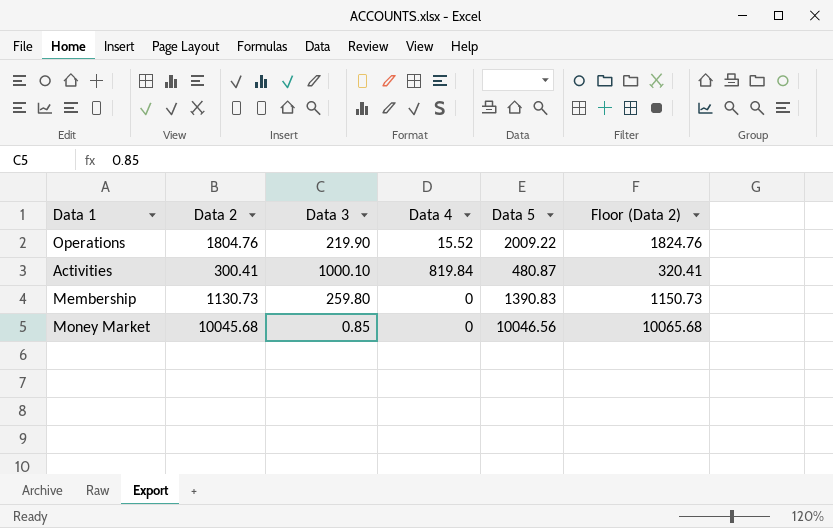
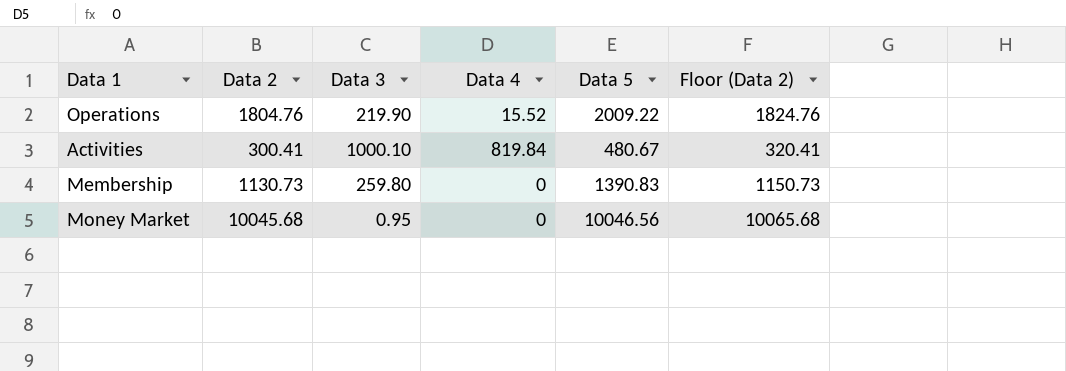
Activities | Data 5: 480.87 -> 480.67
Money Market | Data 3: 0.85 -> 0.95

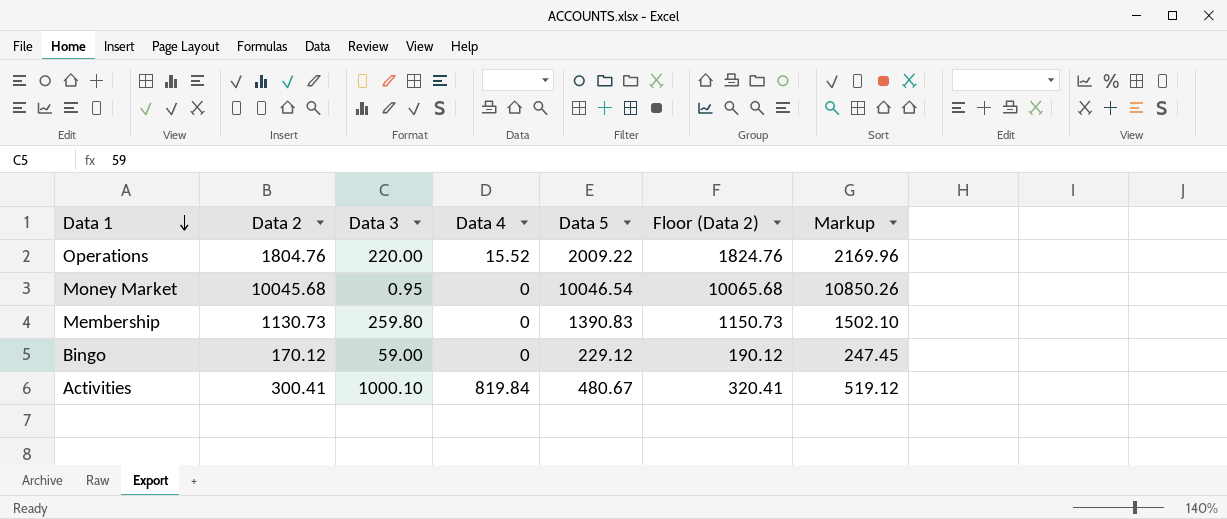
row order: none -> Data 1 descending
column Markup | formula: none -> [Data 5] * 1.08
Operations | Data 3: 219.90 -> 220.00
Money Market | Data 5: 10046.56 -> 10046.54
row Bingo: none -> 170.12 | 59.00 | 0 | 229.12 | 190.12 | 247.45

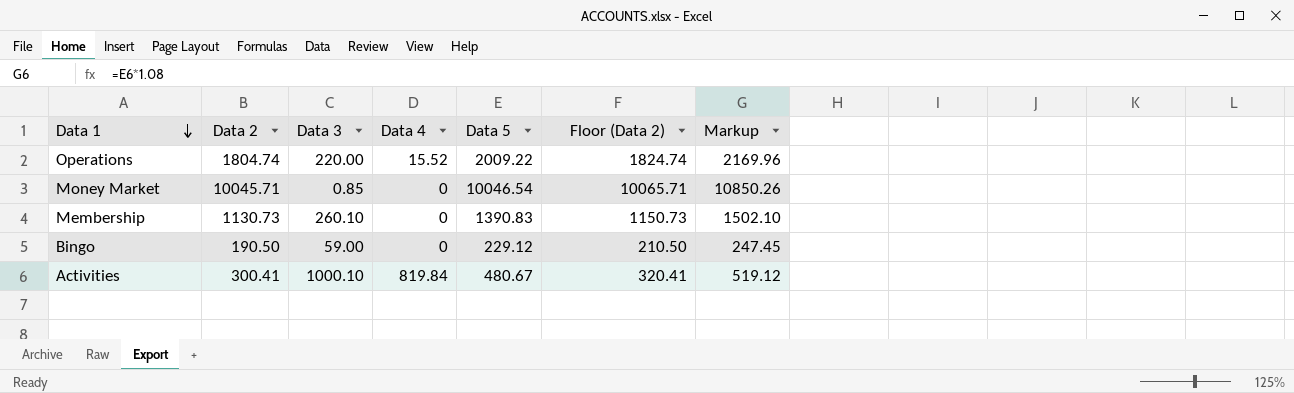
Operations | Data 2: 1804.76 -> 1804.74
Operations | Floor (Data 2): 1824.76 -> 1824.74
Money Market | Data 2: 10045.68 -> 10045.71
Money Market | Data 3: 0.95 -> 0.85
Money Market | Floor (Data 2): 10065.68 -> 10065.71
Membership | Data 3: 259.80 -> 260.10
Bingo | Data 2: 170.12 -> 190.50
Bingo | Floor (Data 2): 190.12 -> 210.50

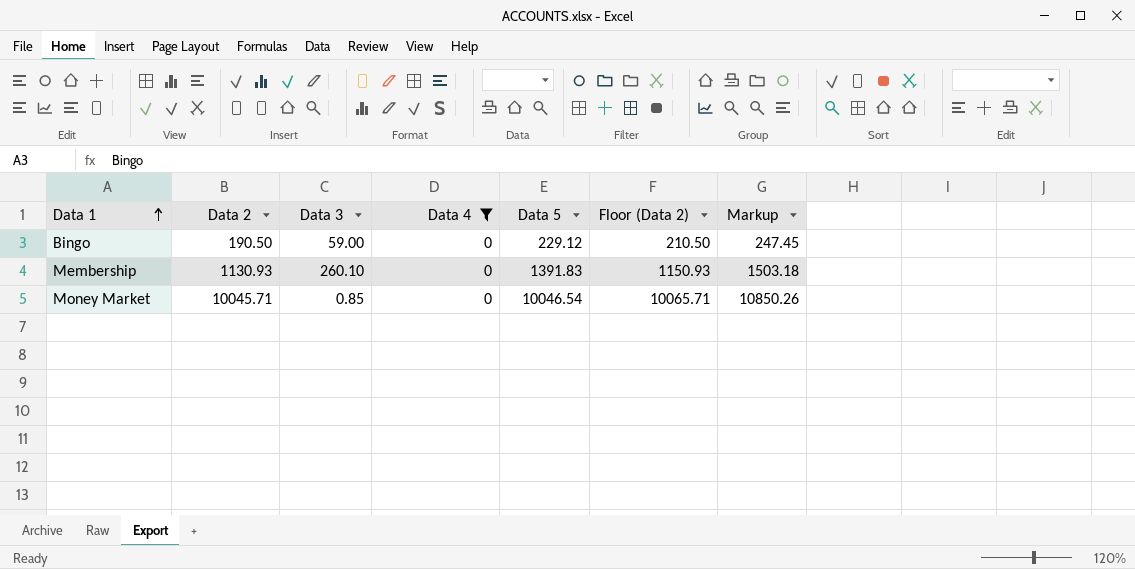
filter: none -> Data 4 = 0
row order: Data 1 descending -> Data 1 ascending
Membership | Data 2: 1130.73 -> 1130.93
Membership | Data 5: 1390.83 -> 1391.83
Membership | Floor (Data 2): 1150.73 -> 1150.93
Membership | Markup: 1502.10 -> 1503.18

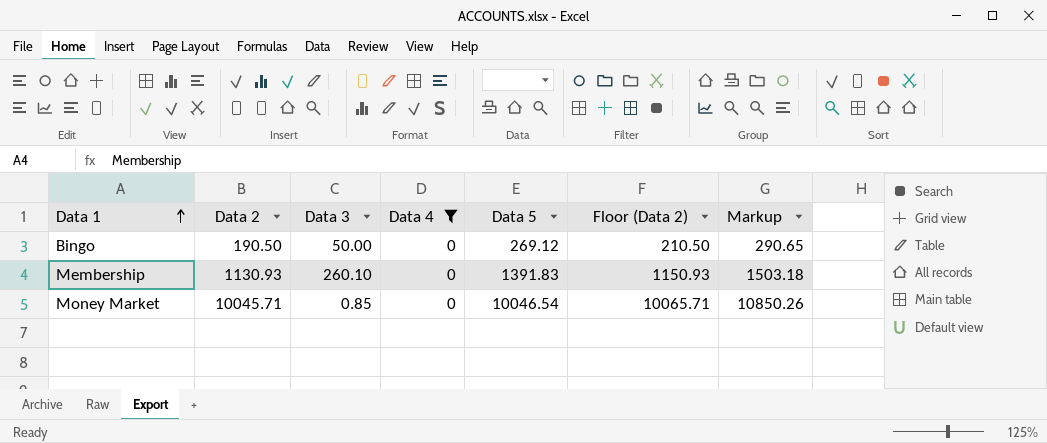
Bingo | Data 3: 59.00 -> 50.00
Bingo | Data 5: 229.12 -> 269.12
Bingo | Markup: 247.45 -> 290.65

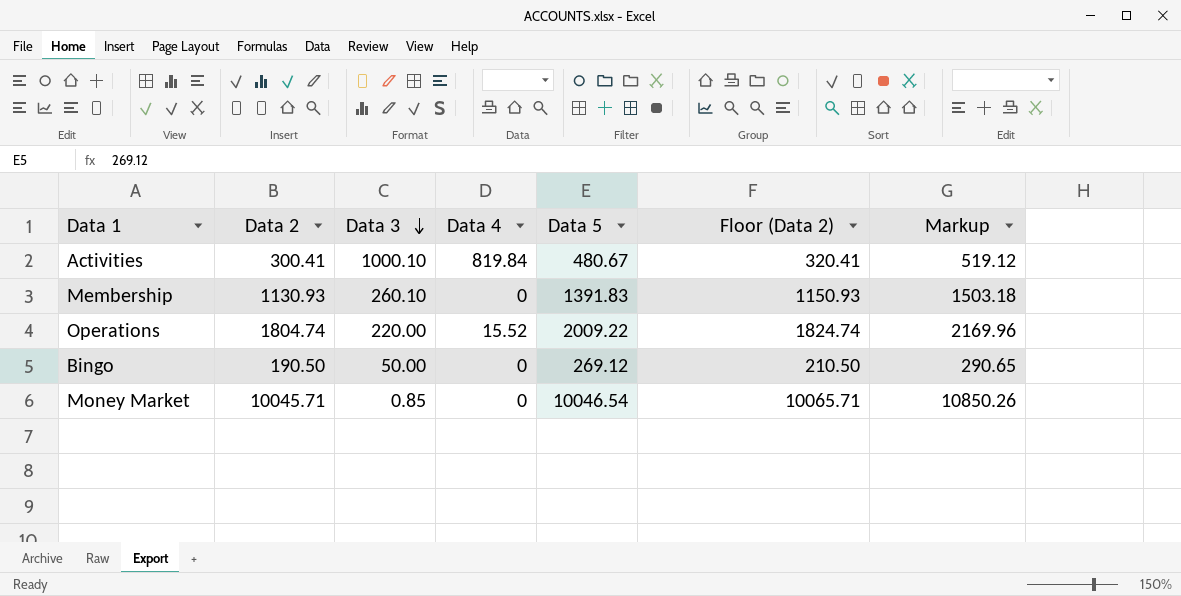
filter: Data 4 = 0 -> none
row order: Data 1 ascending -> Data 3 descending

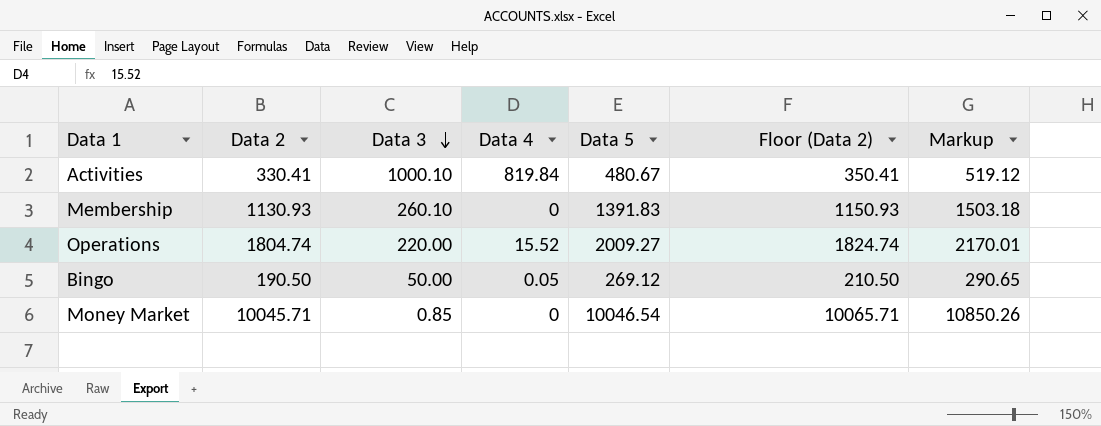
Activities | Data 2: 300.41 -> 330.41
Activities | Floor (Data 2): 320.41 -> 350.41
Operations | Data 5: 2009.22 -> 2009.27
Operations | Markup: 2169.96 -> 2170.01
Bingo | Data 4: 0 -> 0.05

